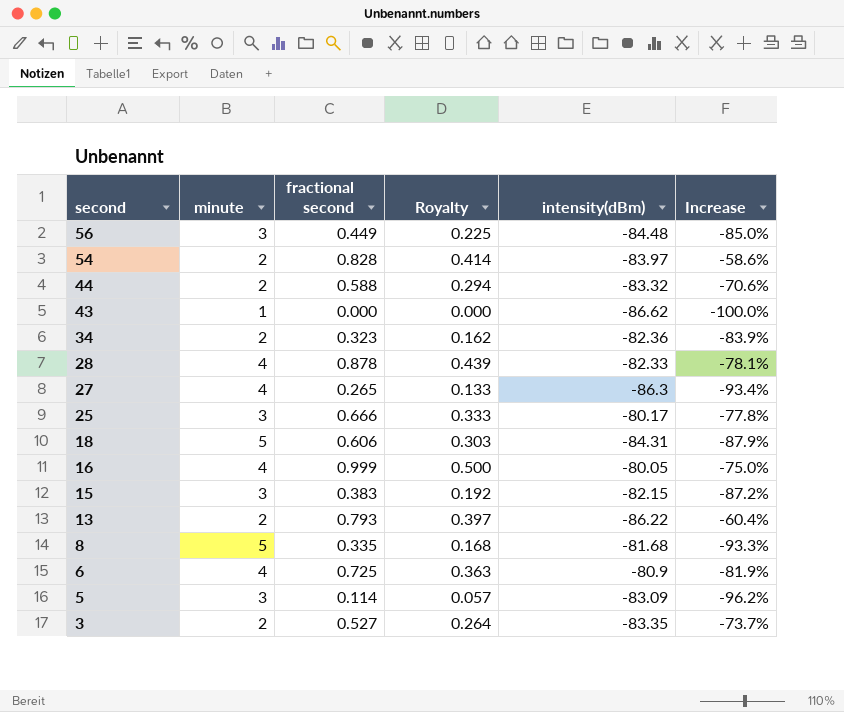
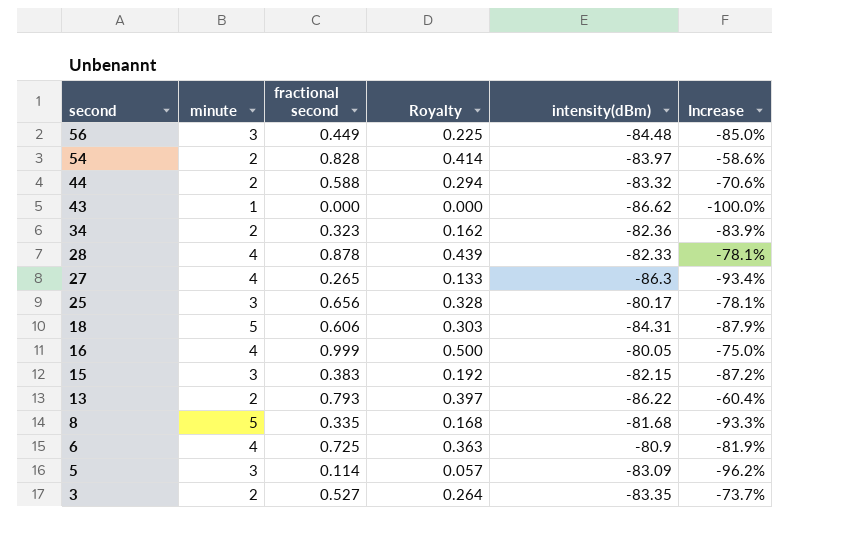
25 | fractional second: 0.666 -> 0.656
25 | Royalty: 0.333 -> 0.328
25 | Increase: -77.8% -> -78.1%

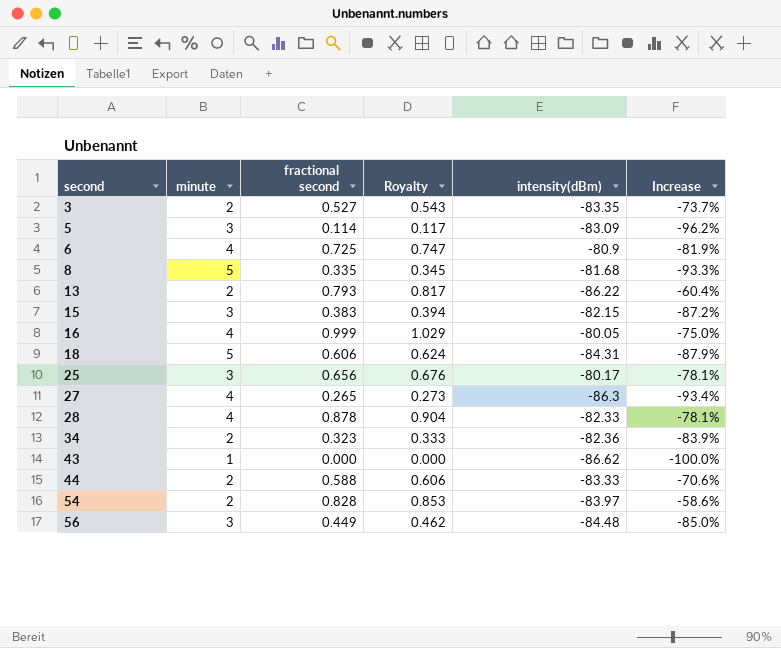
row order: second descending -> second ascending
column Royalty | formula: [fractional second] * 0.5 -> [fractional second] * 1.03
44 | intensity(dBm): -83.32 -> -83.33

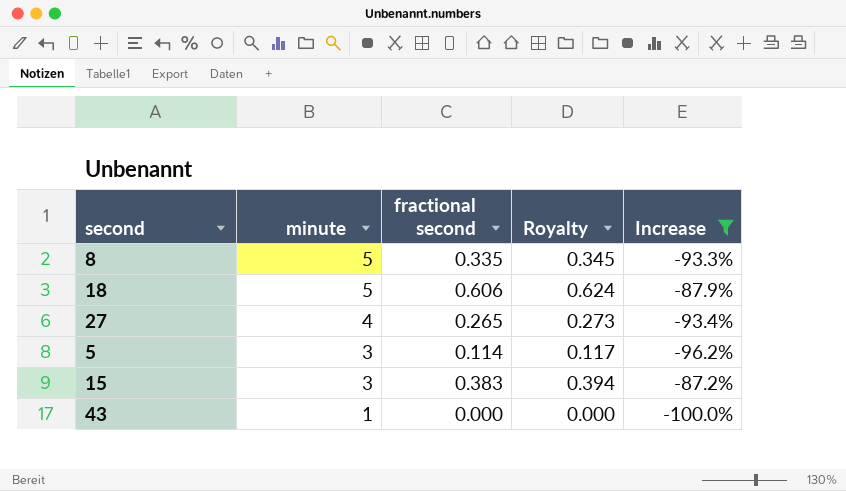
filter: none -> Increase <= -87.2%
row order: second ascending -> minute descending
column intensity(dBm) | position: 5 -> none

